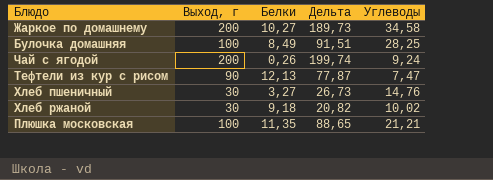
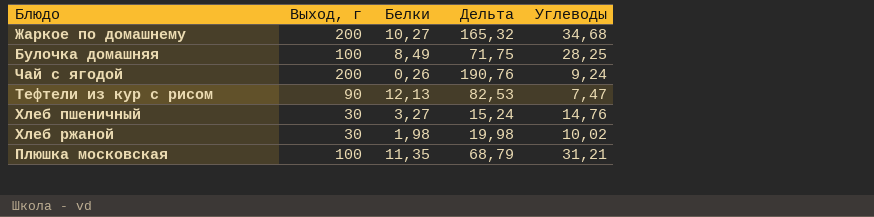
column Дельта | formula: [Выход, г] - [Белки] -> [Выход, г] - [Углеводы]
Жаркое по домашнему | Углеводы: 34,58 -> 34,68
Хлеб ржаной | Белки: 9,18 -> 1,98
Плюшка московская | Углеводы: 21,21 -> 31,21

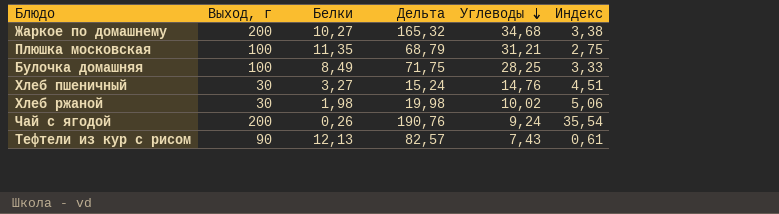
row order: none -> Углеводы descending
column Индекс | formula: none -> [Углеводы] / [Белки]
Тефтели из кур с рисом | Дельта: 82,53 -> 82,57
Тефтели из кур с рисом | Углеводы: 7,47 -> 7,43

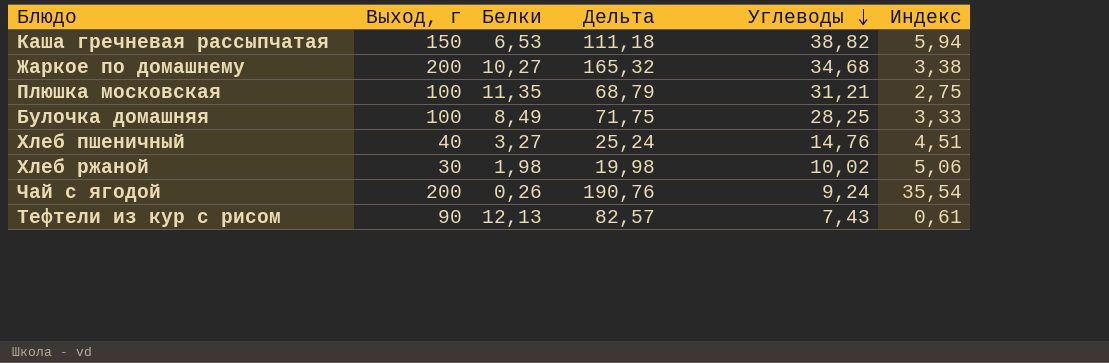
row Каша гречневая рассыпчатая: none -> 150 | 6,53 | 111,18 | 38,82 | 5,94
Хлеб пшеничный | Выход, г: 30 -> 40
Хлеб пшеничный | Дельта: 15,24 -> 25,24

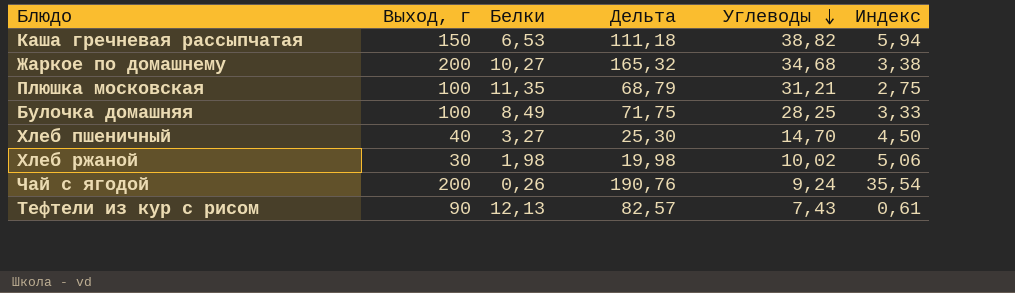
Хлеб пшеничный | Дельта: 25,24 -> 25,30
Хлеб пшеничный | Углеводы: 14,76 -> 14,70
Хлеб пшеничный | Индекс: 4,51 -> 4,50

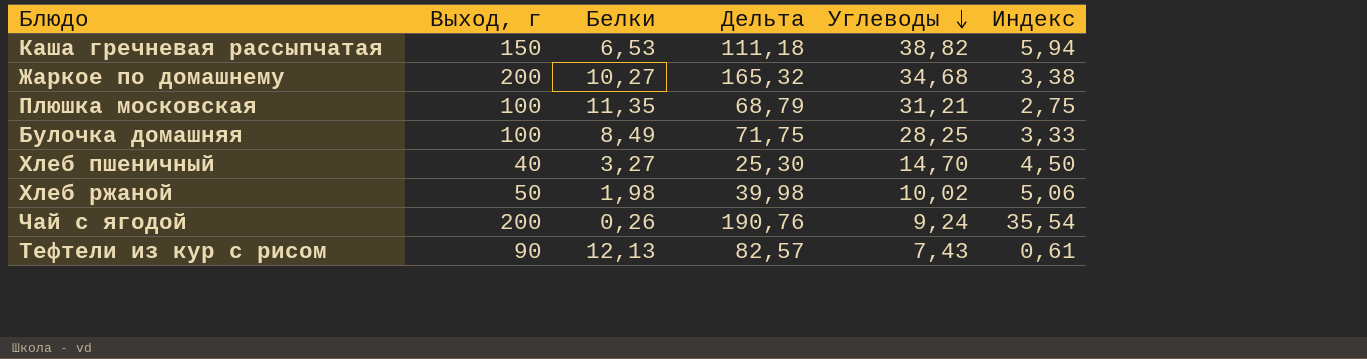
Хлеб ржаной | Выход, г: 30 -> 50
Хлеб ржаной | Дельта: 19,98 -> 39,98

